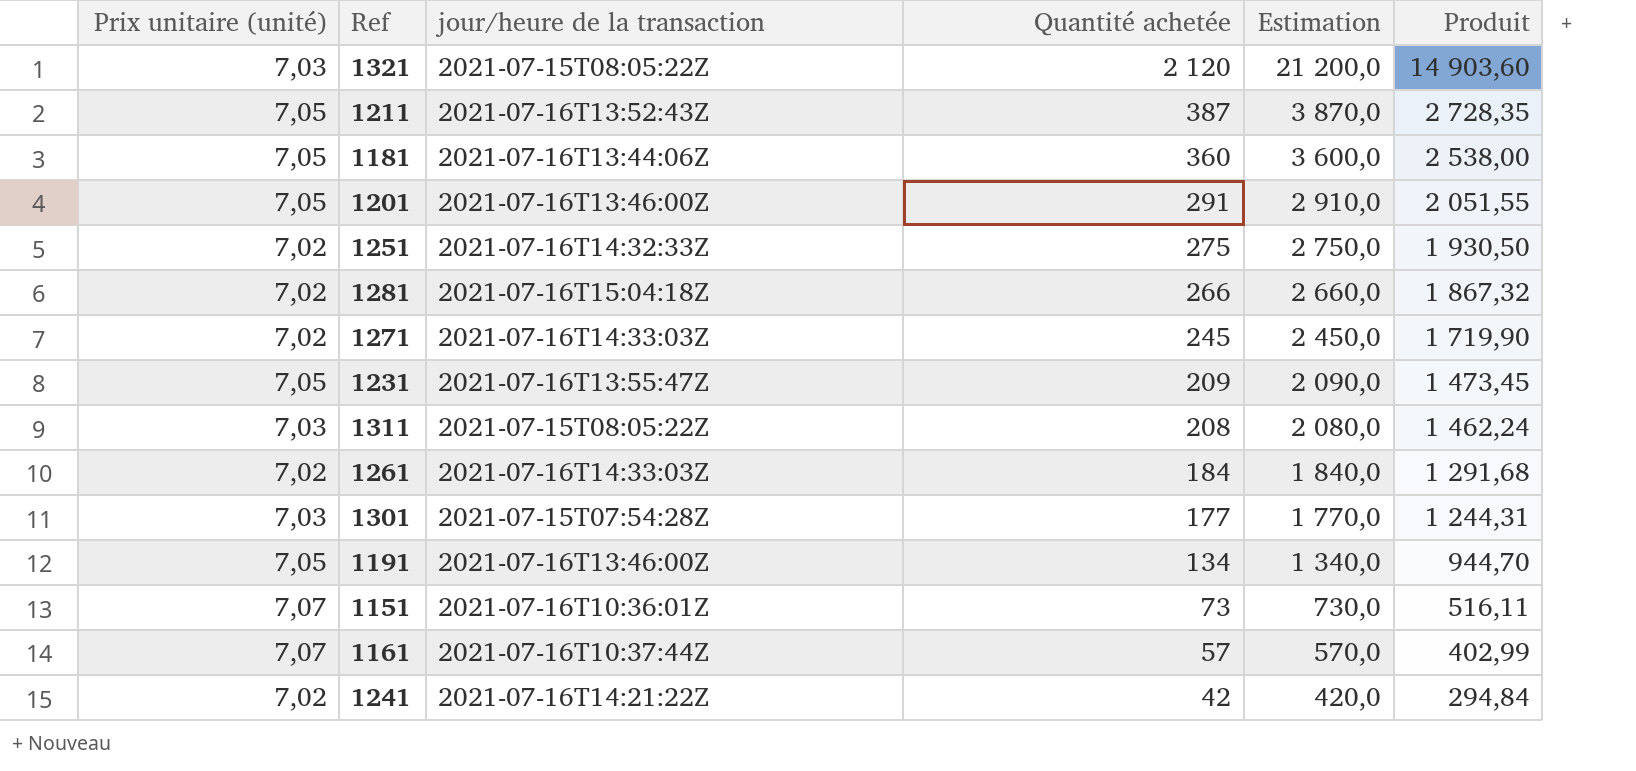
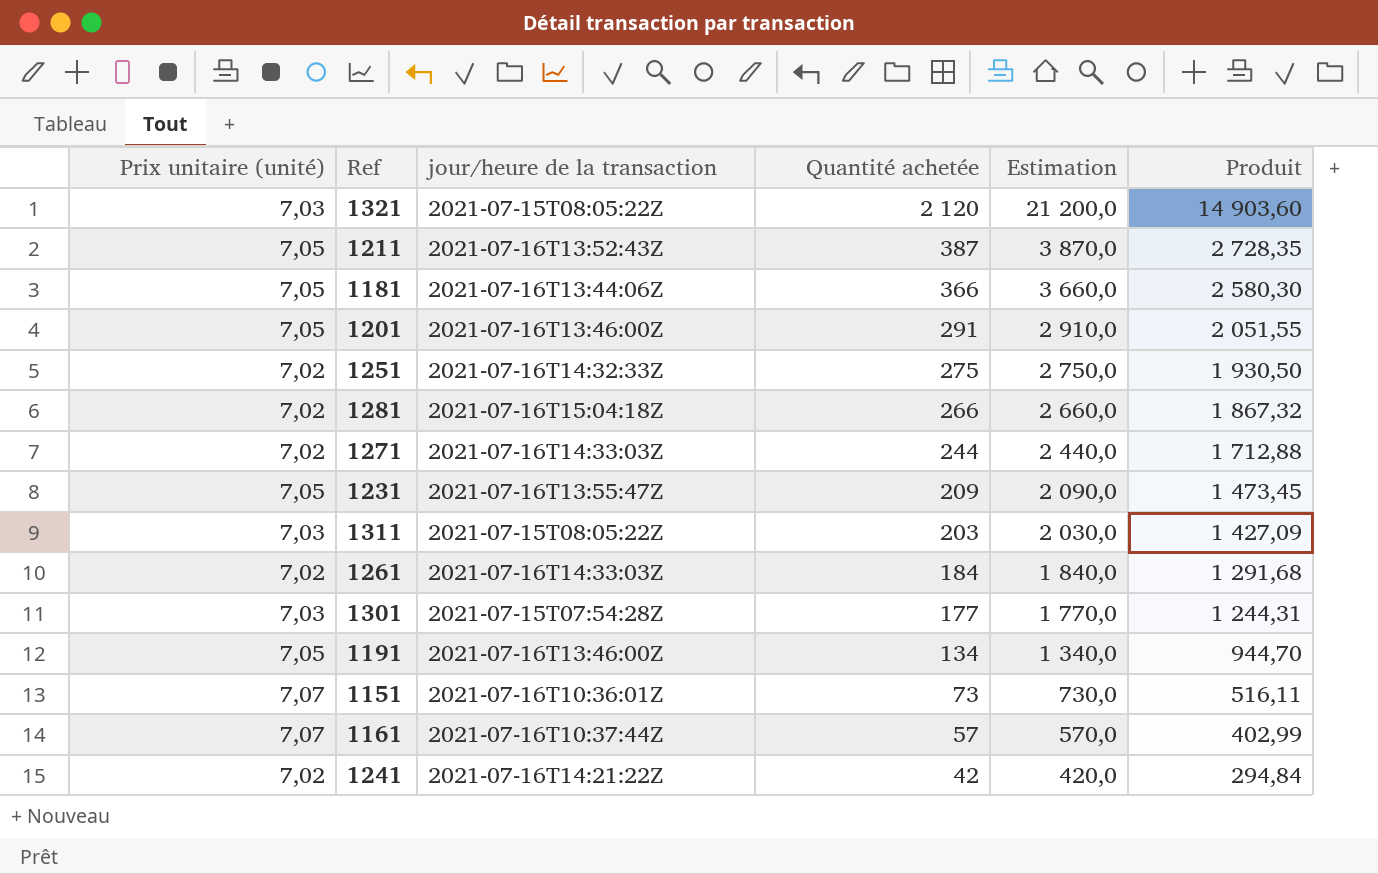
1181 | Quantité achetée: 360 -> 366
1181 | Estimation: 3 600,0 -> 3 660,0
1181 | Produit: 2 538,00 -> 2 580,30
1271 | Quantité achetée: 245 -> 244
1271 | Estimation: 2 450,0 -> 2 440,0
1271 | Produit: 1 719,90 -> 1 712,88
1311 | Quantité achetée: 208 -> 203
1311 | Estimation: 2 080,0 -> 2 030,0
1311 | Produit: 1 462,24 -> 1 427,09

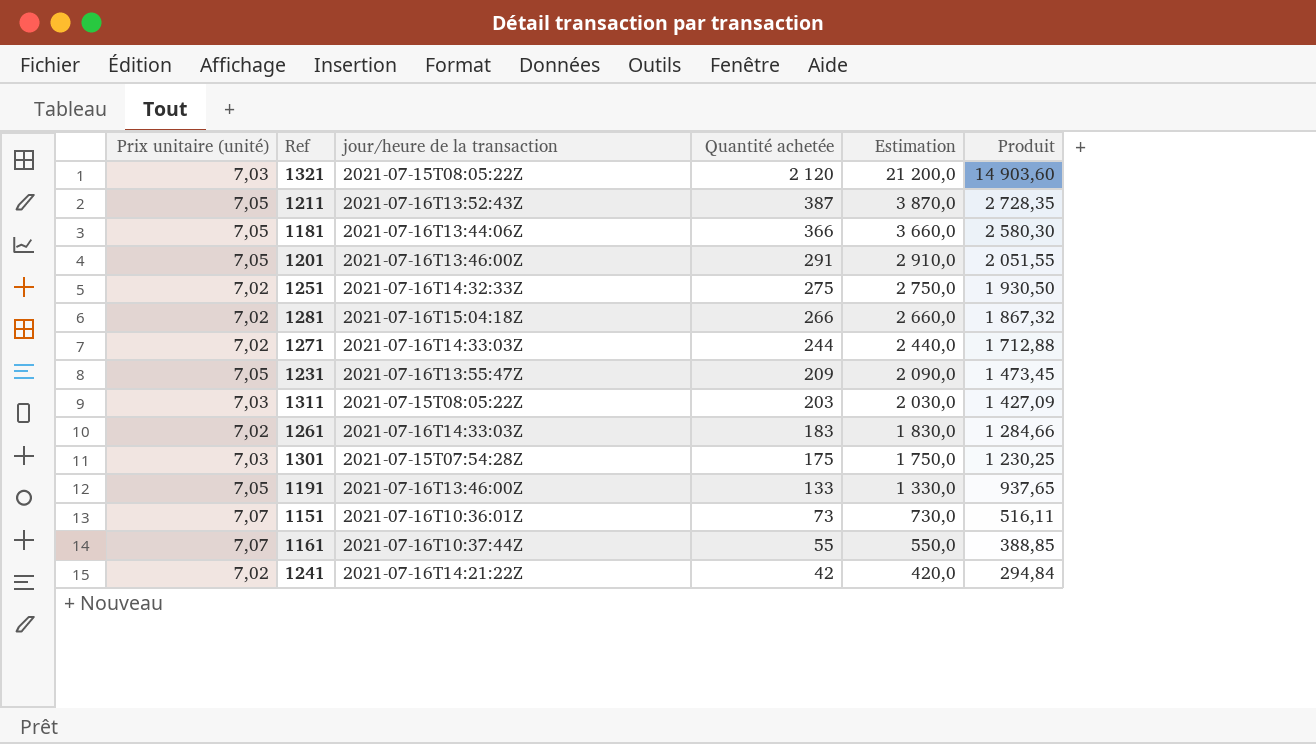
1261 | Quantité achetée: 184 -> 183
1261 | Estimation: 1 840,0 -> 1 830,0
1261 | Produit: 1 291,68 -> 1 284,66
1301 | Quantité achetée: 177 -> 175
1301 | Estimation: 1 770,0 -> 1 750,0
1301 | Produit: 1 244,31 -> 1 230,25
1191 | Quantité achetée: 134 -> 133
1191 | Estimation: 1 340,0 -> 1 330,0
1191 | Produit: 944,70 -> 937,65
1161 | Quantité achetée: 57 -> 55
1161 | Estimation: 570,0 -> 550,0
1161 | Produit: 402,99 -> 388,85

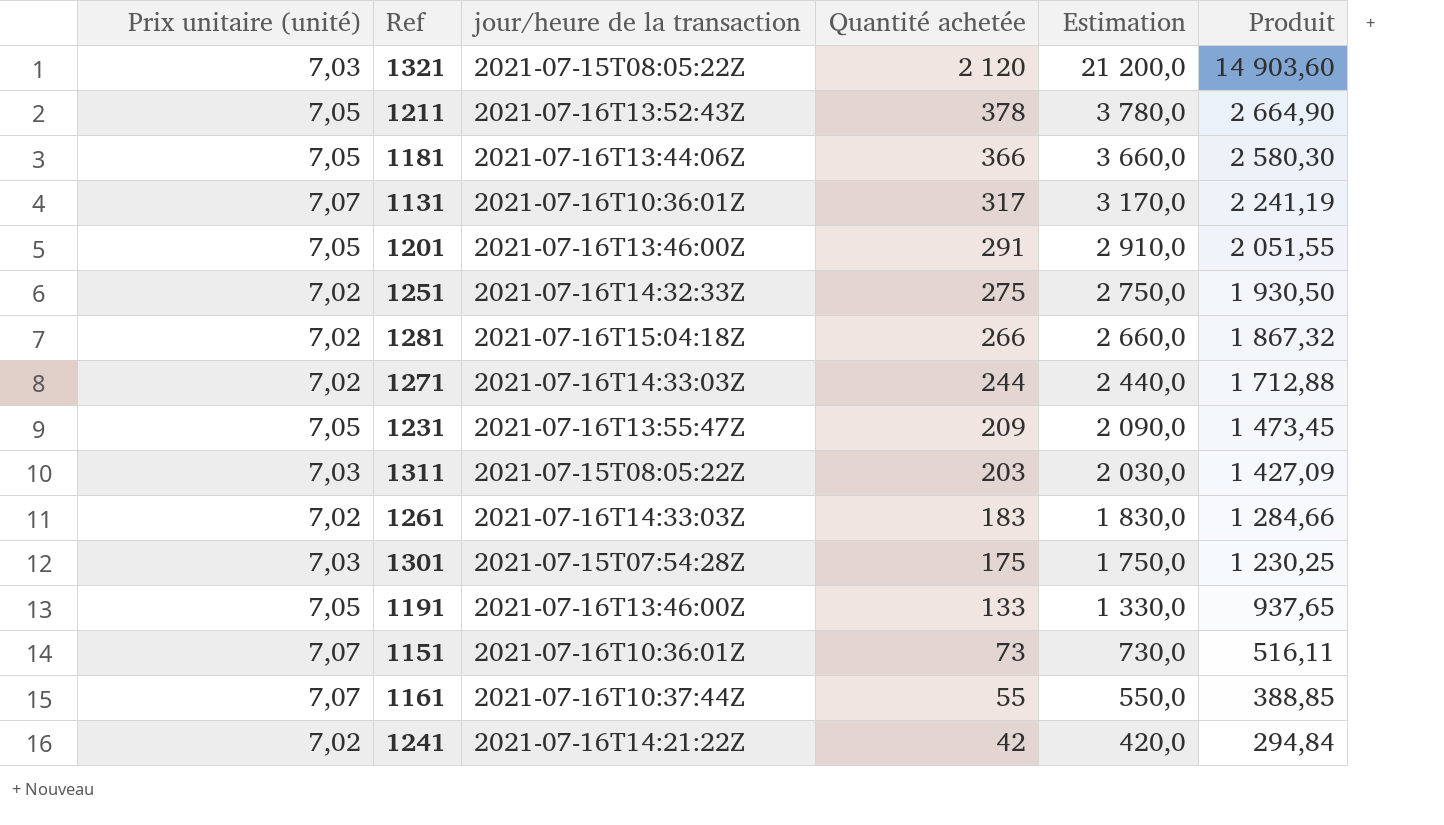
1211 | Quantité achetée: 387 -> 378
1211 | Estimation: 3 870,0 -> 3 780,0
1211 | Produit: 2 728,35 -> 2 664,90
row 1131: none -> 7,07 | 2021-07-16T10:36:01Z | 317 | 3 170,0 | 2 241,19

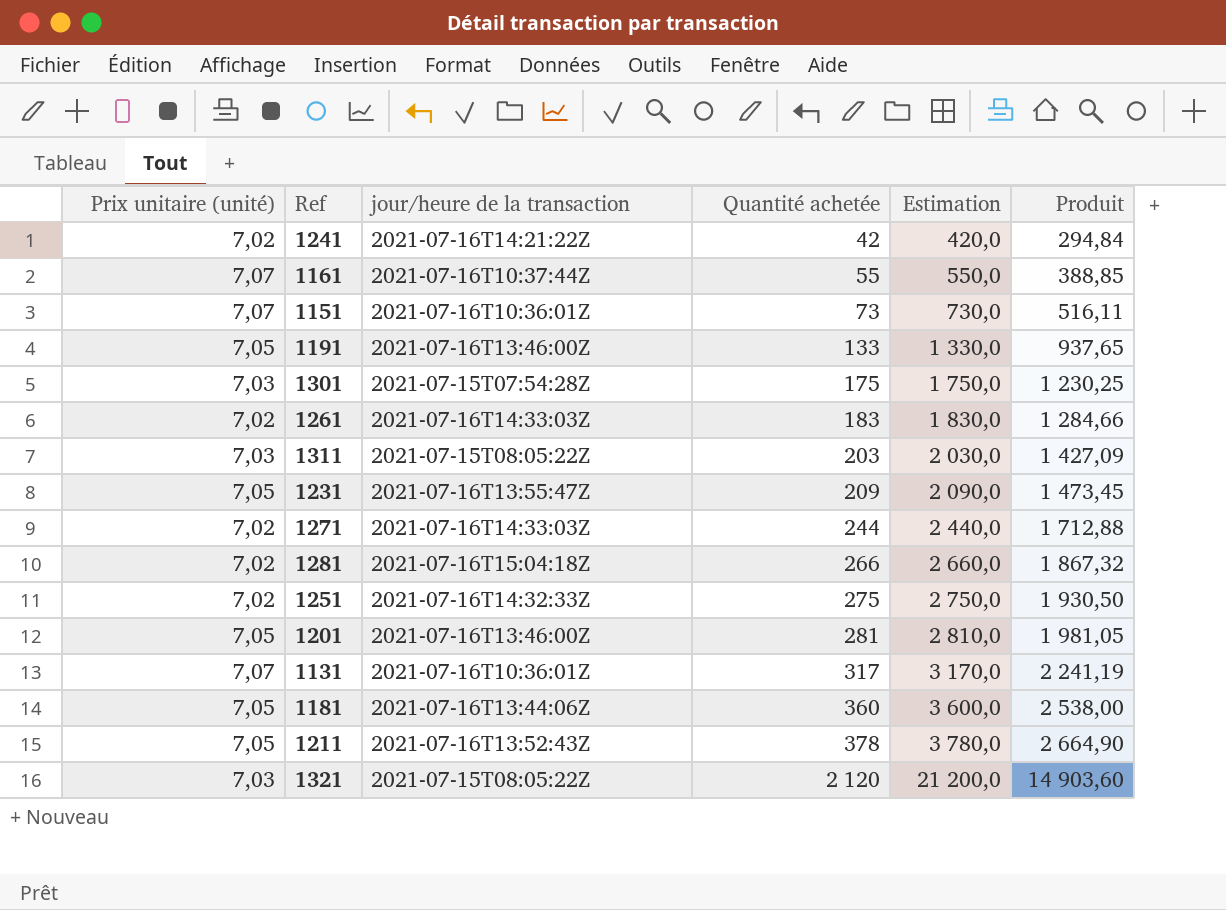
row order: Quantité achetée descending -> Quantité achetée ascending
1201 | Quantité achetée: 291 -> 281
1201 | Estimation: 2 910,0 -> 2 810,0
1201 | Produit: 2 051,55 -> 1 981,05
1181 | Quantité achetée: 366 -> 360
1181 | Estimation: 3 660,0 -> 3 600,0
1181 | Produit: 2 580,30 -> 2 538,00

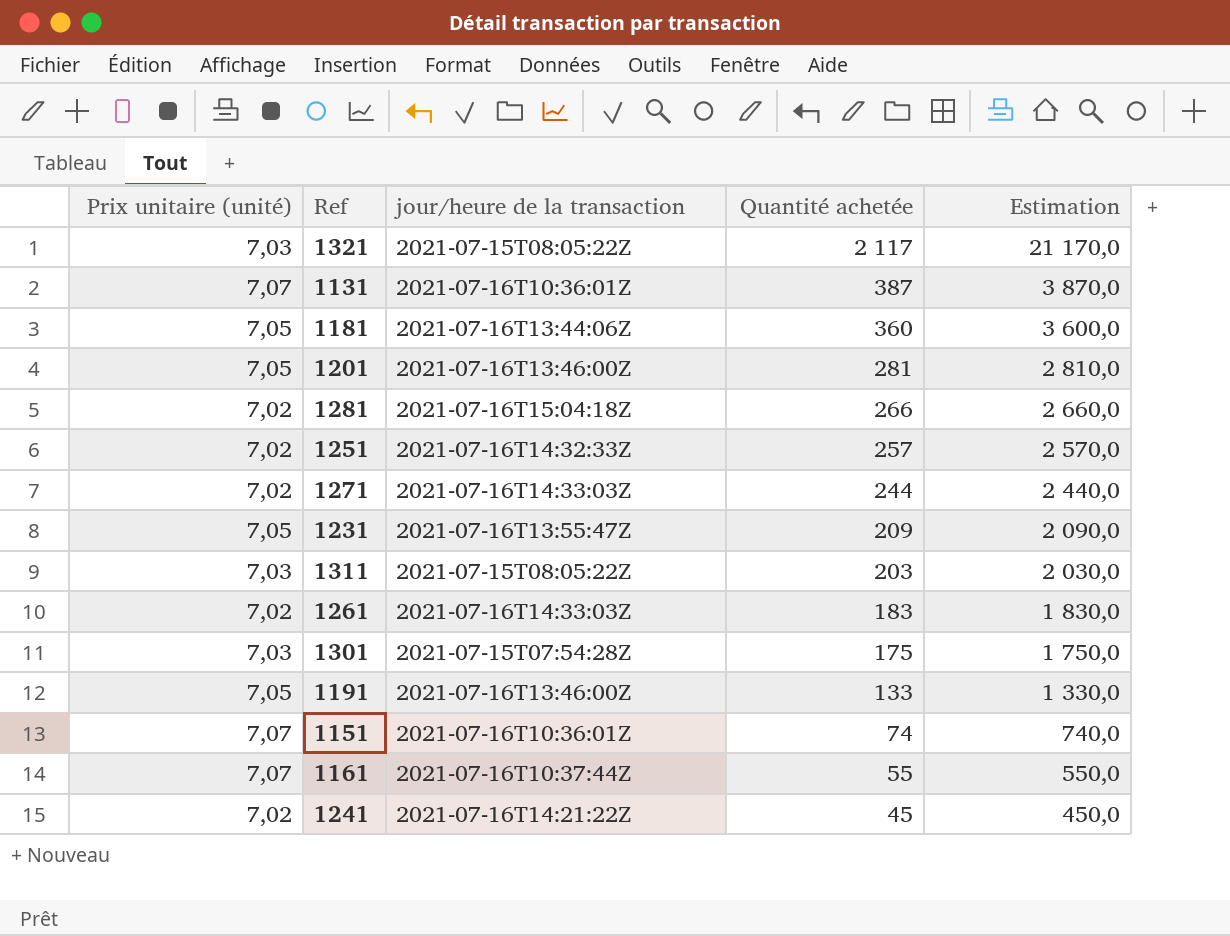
row order: Quantité achetée ascending -> Quantité achetée descending
column Produit | formula: [Prix unitaire (unité)] * [Quantité achetée] -> none
row 1211: 7,05 | 2021-07-16T13:52:43Z | 378 | 3 780,0 | 2 664,90 -> none
1321 | Quantité achetée: 2 120 -> 2 117
1321 | Estimation: 21 200,0 -> 21 170,0
1131 | Quantité achetée: 317 -> 387
1131 | Estimation: 3 170,0 -> 3 870,0
1251 | Quantité achetée: 275 -> 257
1251 | Estimation: 2 750,0 -> 2 570,0
1151 | Quantité achetée: 73 -> 74
1151 | Estimation: 730,0 -> 740,0
1241 | Quantité achetée: 42 -> 45
1241 | Estimation: 420,0 -> 450,0

